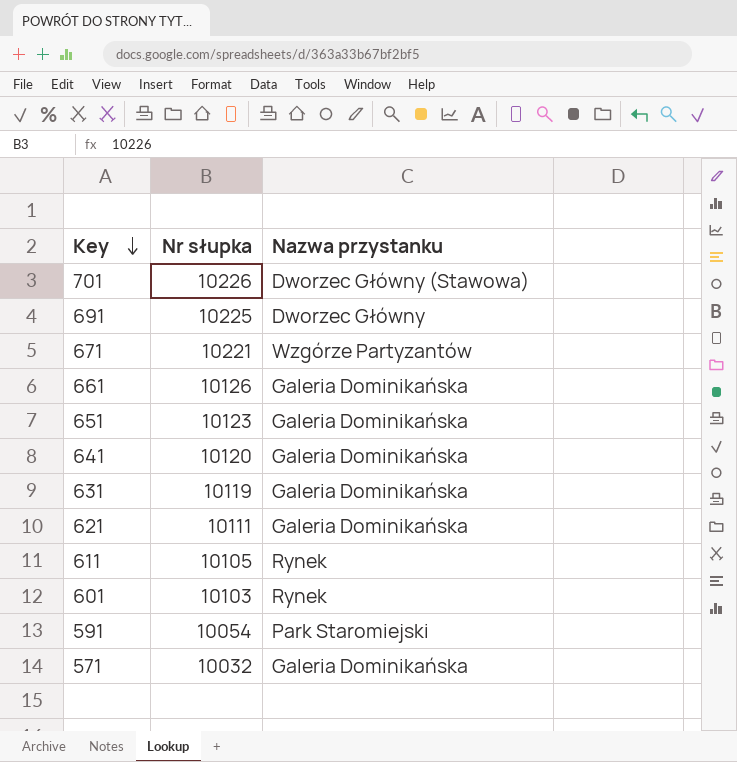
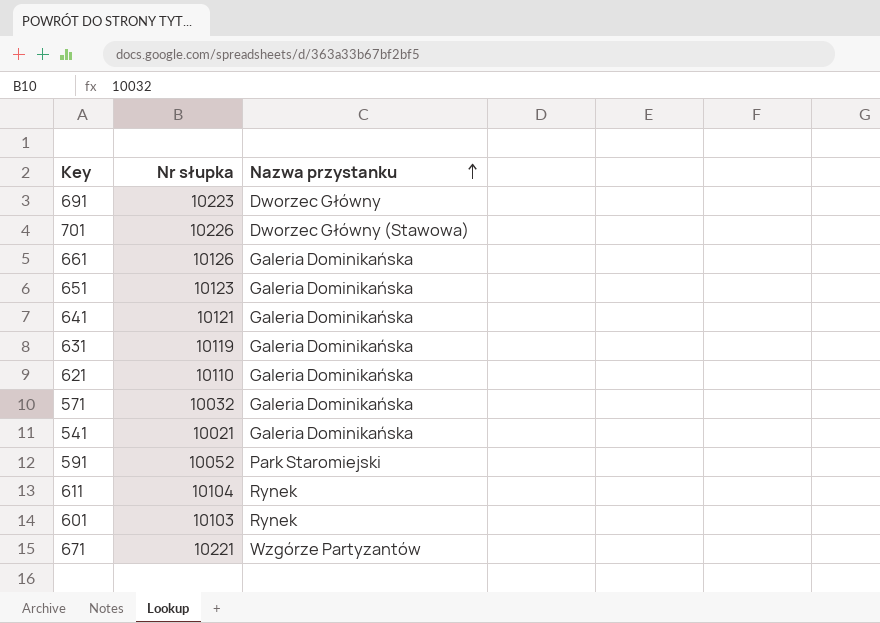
row order: Key descending -> Nazwa przystanku ascending
691 | Nr słupka: 10225 -> 10223
641 | Nr słupka: 10120 -> 10121
621 | Nr słupka: 10111 -> 10110
row 541: none -> 10021 | Galeria Dominikańska
591 | Nr słupka: 10054 -> 10052
611 | Nr słupka: 10105 -> 10104

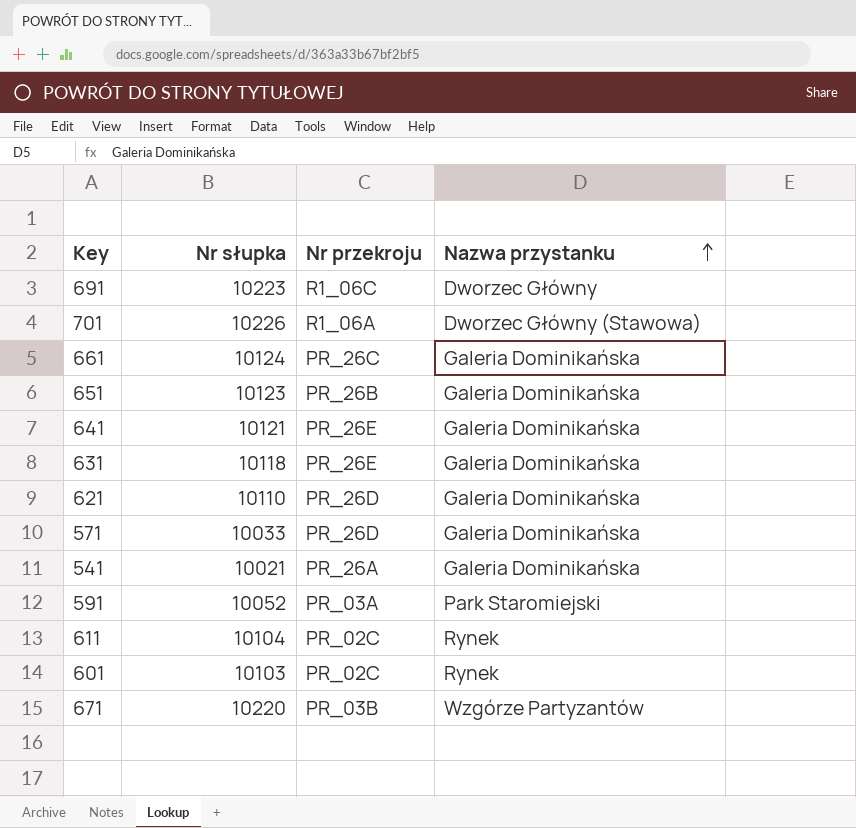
column Nr przekroju | position: none -> 3
661 | Nr słupka: 10126 -> 10124
631 | Nr słupka: 10119 -> 10118
571 | Nr słupka: 10032 -> 10033
671 | Nr słupka: 10221 -> 10220

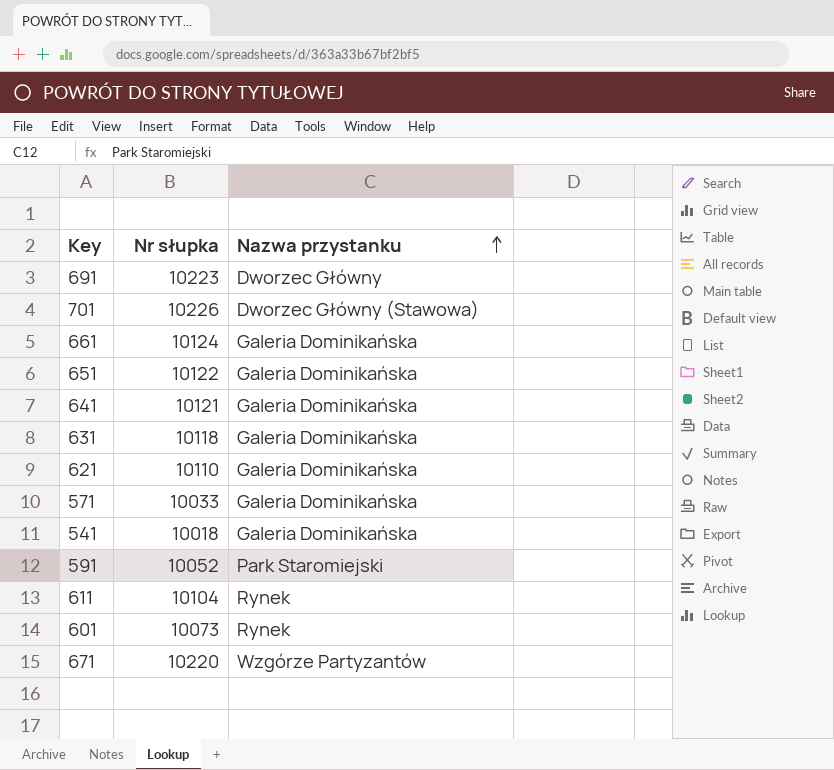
column Nr przekroju | position: 3 -> none
651 | Nr słupka: 10123 -> 10122
541 | Nr słupka: 10021 -> 10018
601 | Nr słupka: 10103 -> 10073

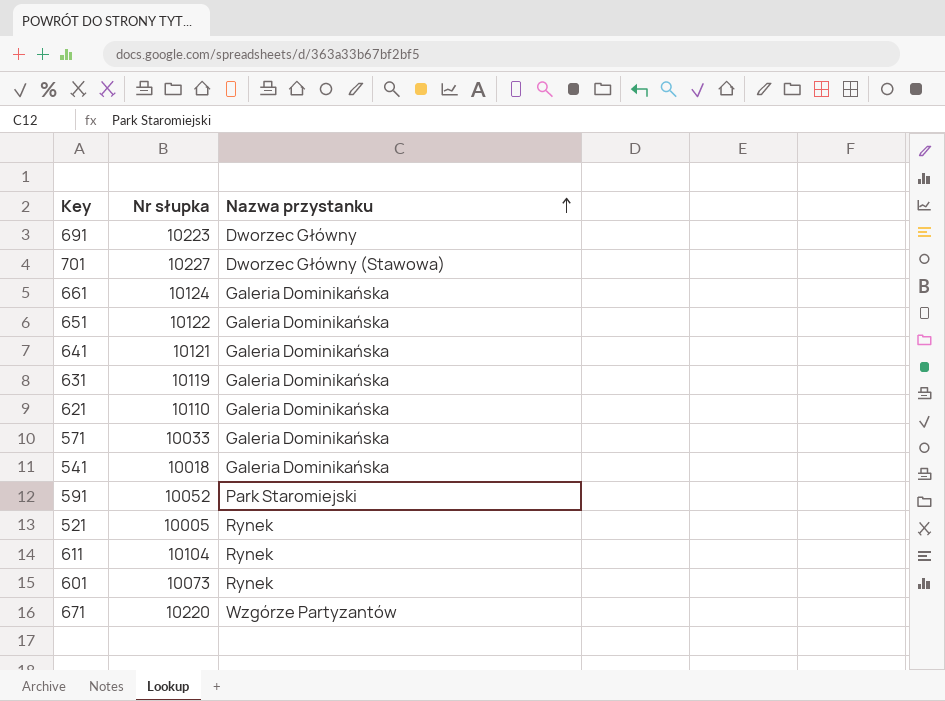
701 | Nr słupka: 10226 -> 10227
631 | Nr słupka: 10118 -> 10119
row 521: none -> 10005 | Rynek

